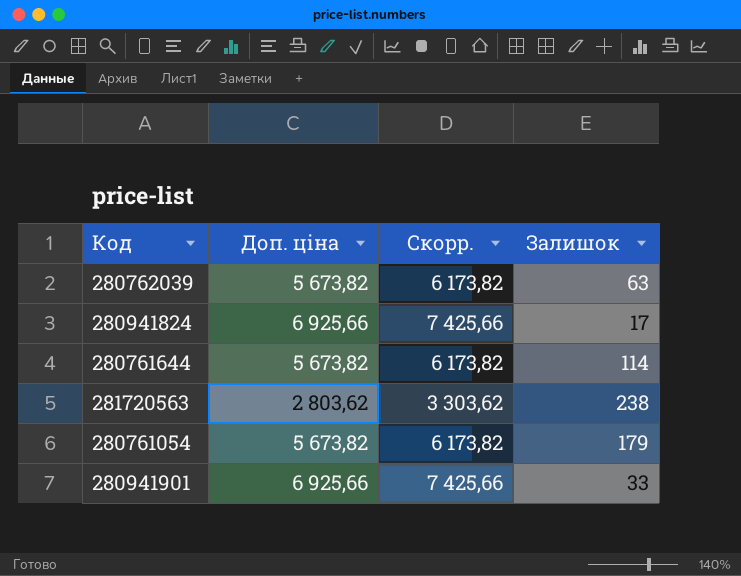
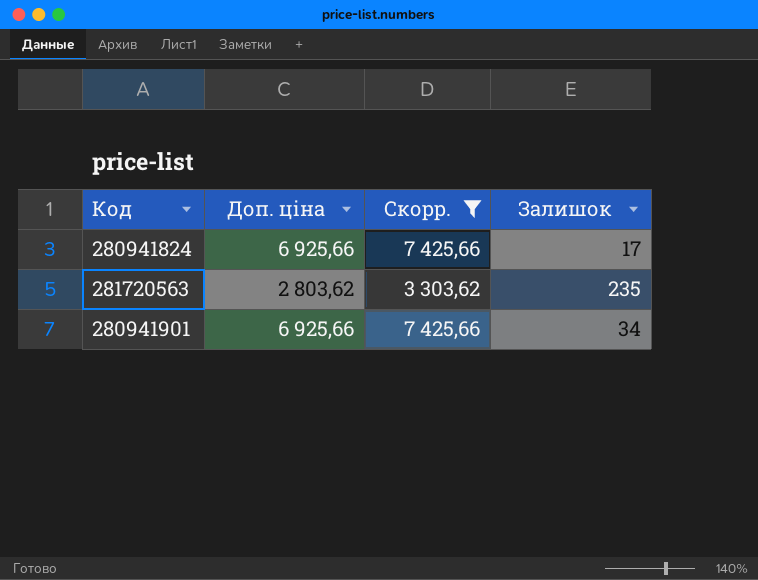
filter: none -> Скорр. != 6 173,82
281720563 | Залишок: 238 -> 235
280941901 | Залишок: 33 -> 34

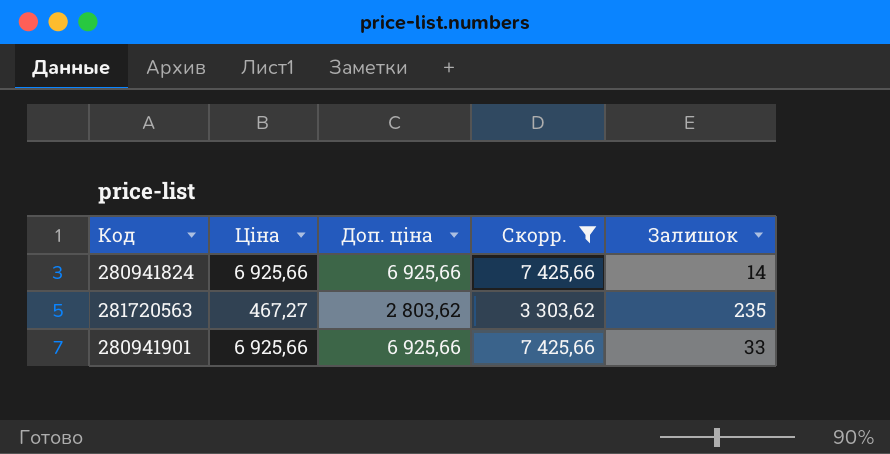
column Ціна | position: none -> 2
280941824 | Залишок: 17 -> 14
280941901 | Залишок: 34 -> 33

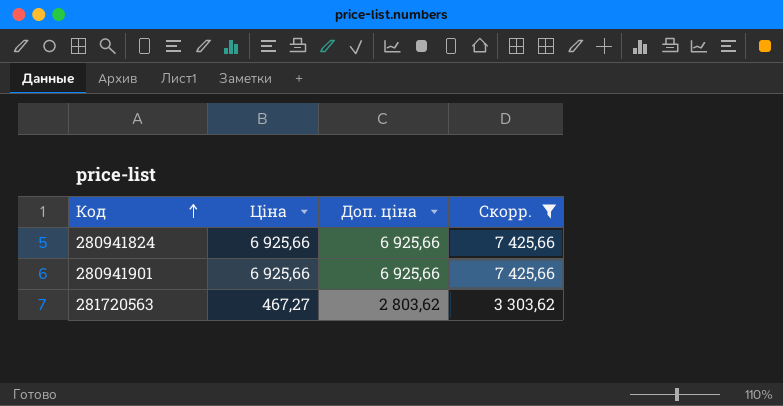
row order: none -> Код ascending
column Залишок | position: 5 -> none

